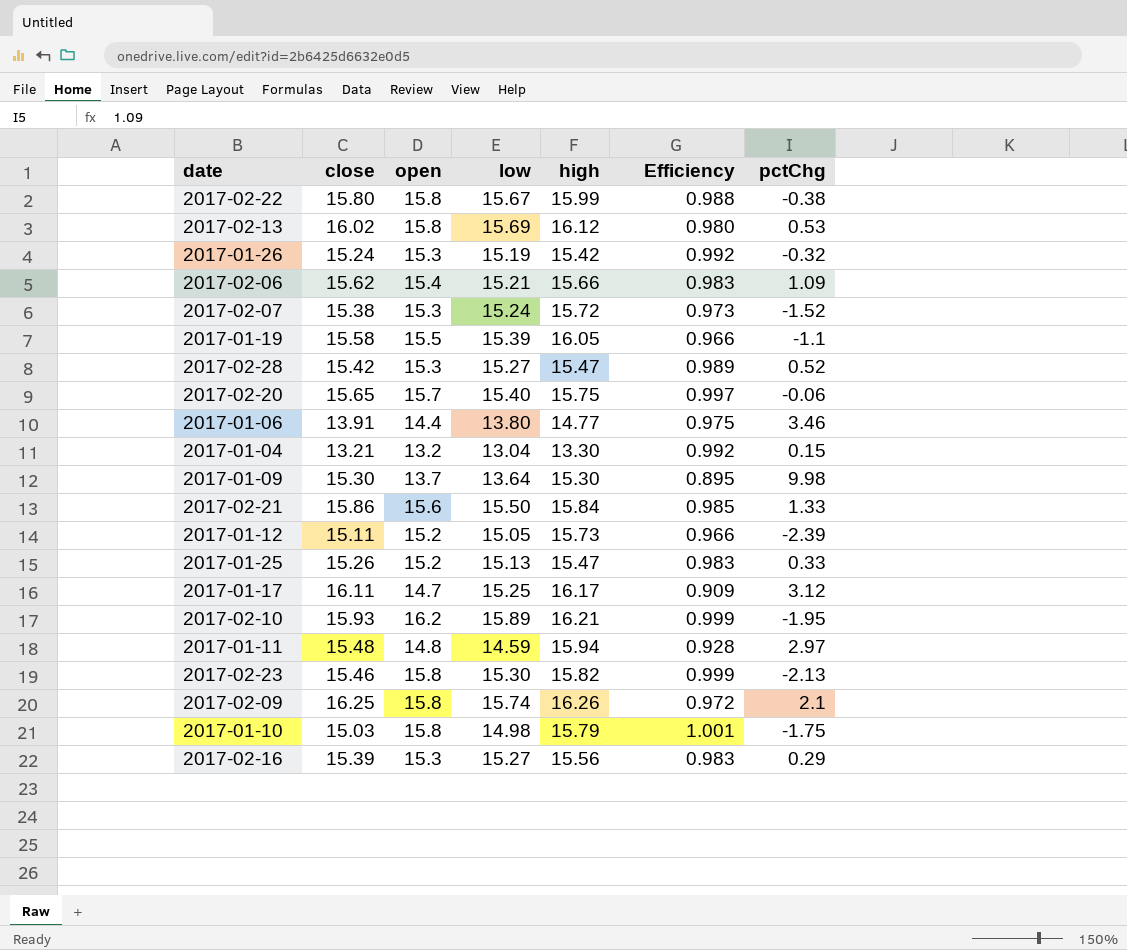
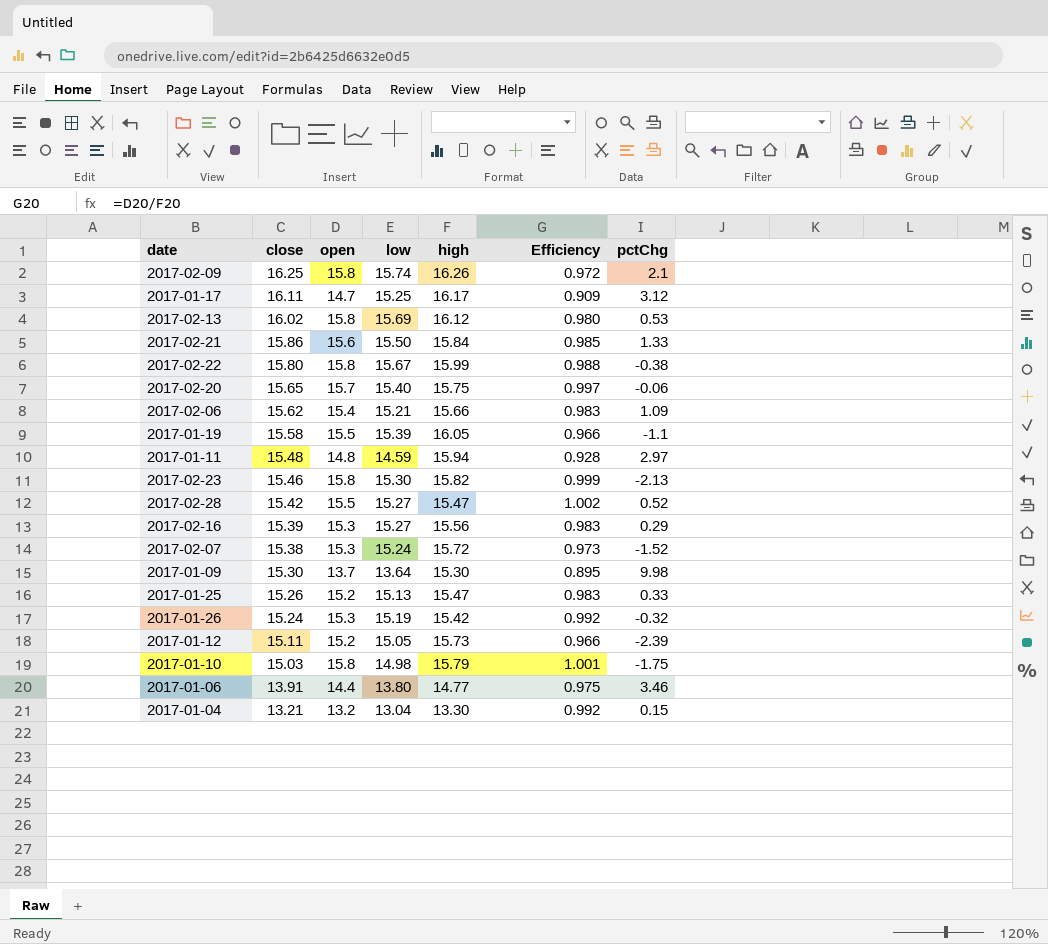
row order: none -> close descending
row 2017-02-10: 15.93 | 16.2 | 15.89 | 16.21 | 0.999 | -1.95 -> none
2017-02-28 | open: 15.3 -> 15.5
2017-02-28 | Efficiency: 0.989 -> 1.002

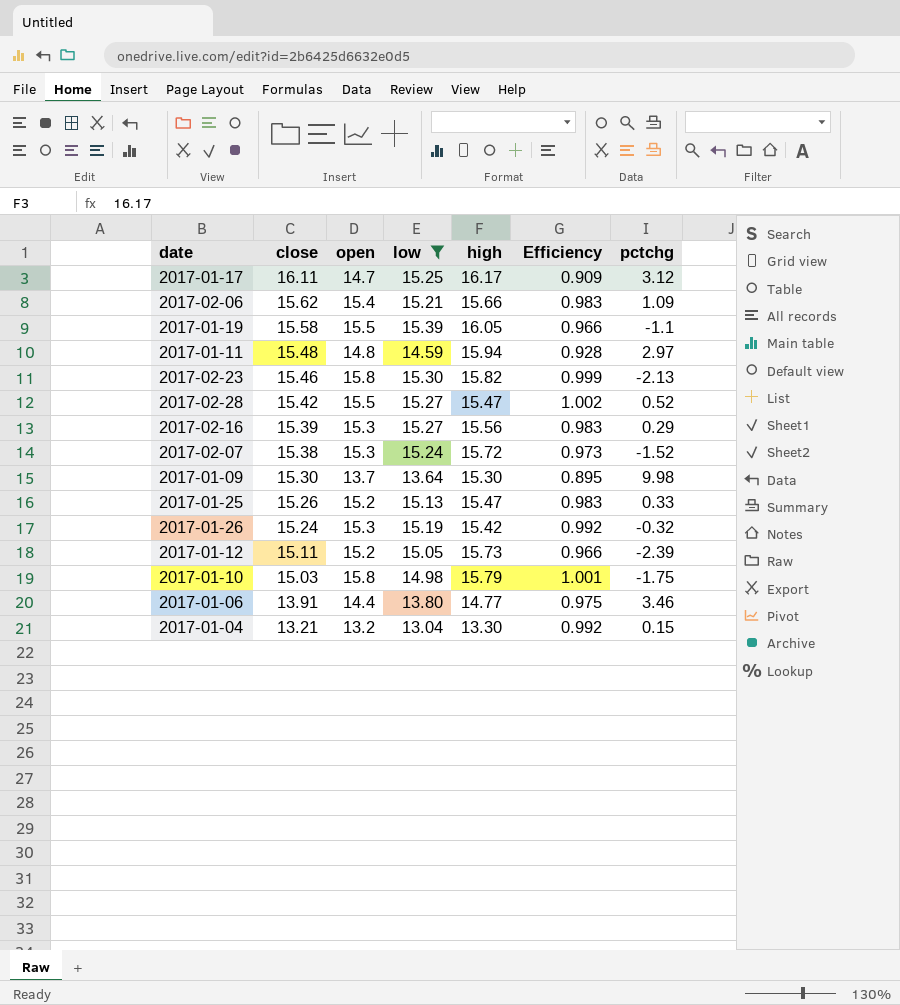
filter: none -> low <= 15.39
column name: pctChg -> pctchg

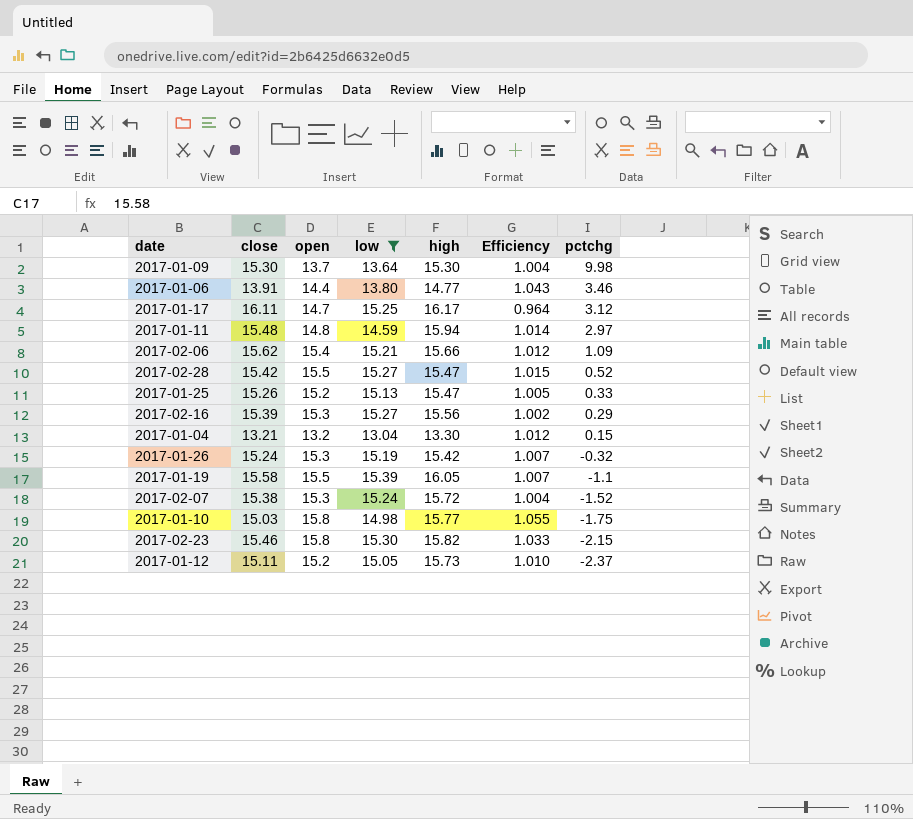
row order: close descending -> pctchg descending
column Efficiency | formula: [open] / [high] -> [open] / [low]
2017-01-10 | high: 15.79 -> 15.77
2017-02-23 | pctchg: -2.13 -> -2.15
2017-01-12 | pctchg: -2.39 -> -2.37

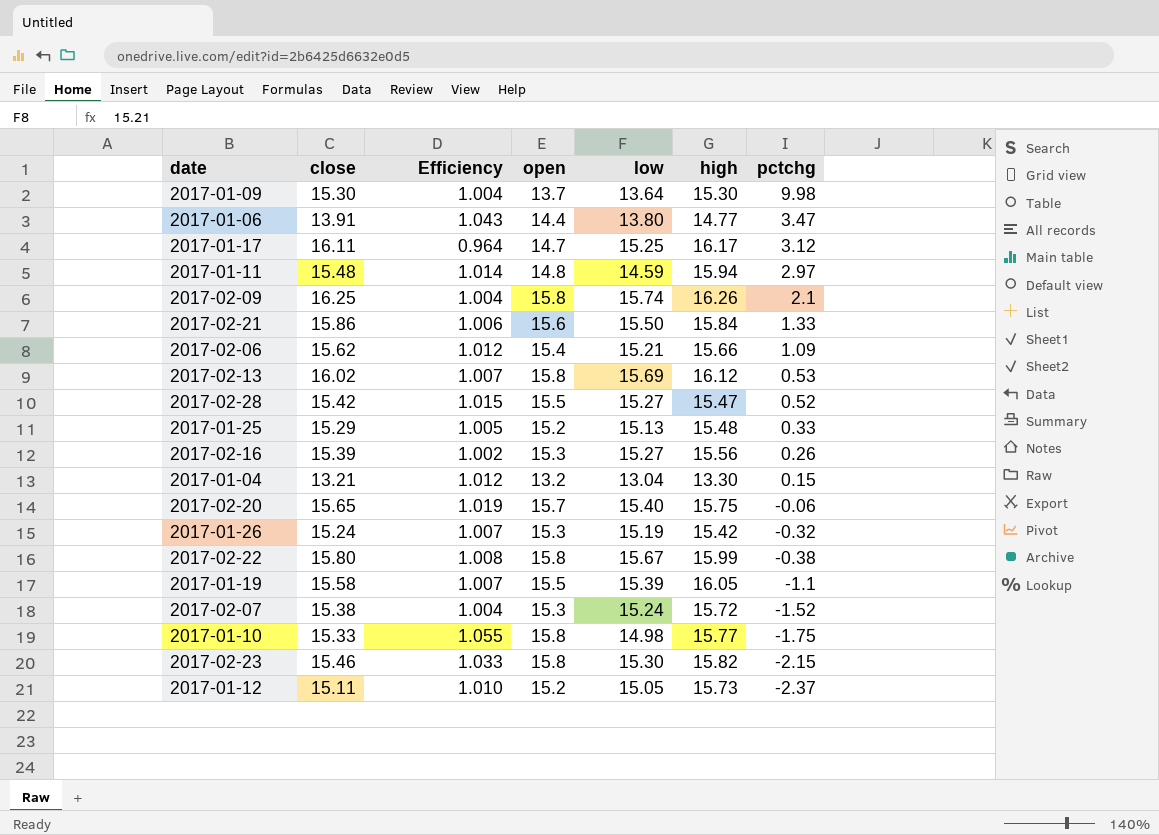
filter: low <= 15.39 -> none
column Efficiency | position: 6 -> 3
2017-01-06 | pctchg: 3.46 -> 3.47
2017-01-25 | close: 15.26 -> 15.29
2017-01-25 | high: 15.47 -> 15.48
2017-02-16 | pctchg: 0.29 -> 0.26
2017-01-10 | close: 15.03 -> 15.33

